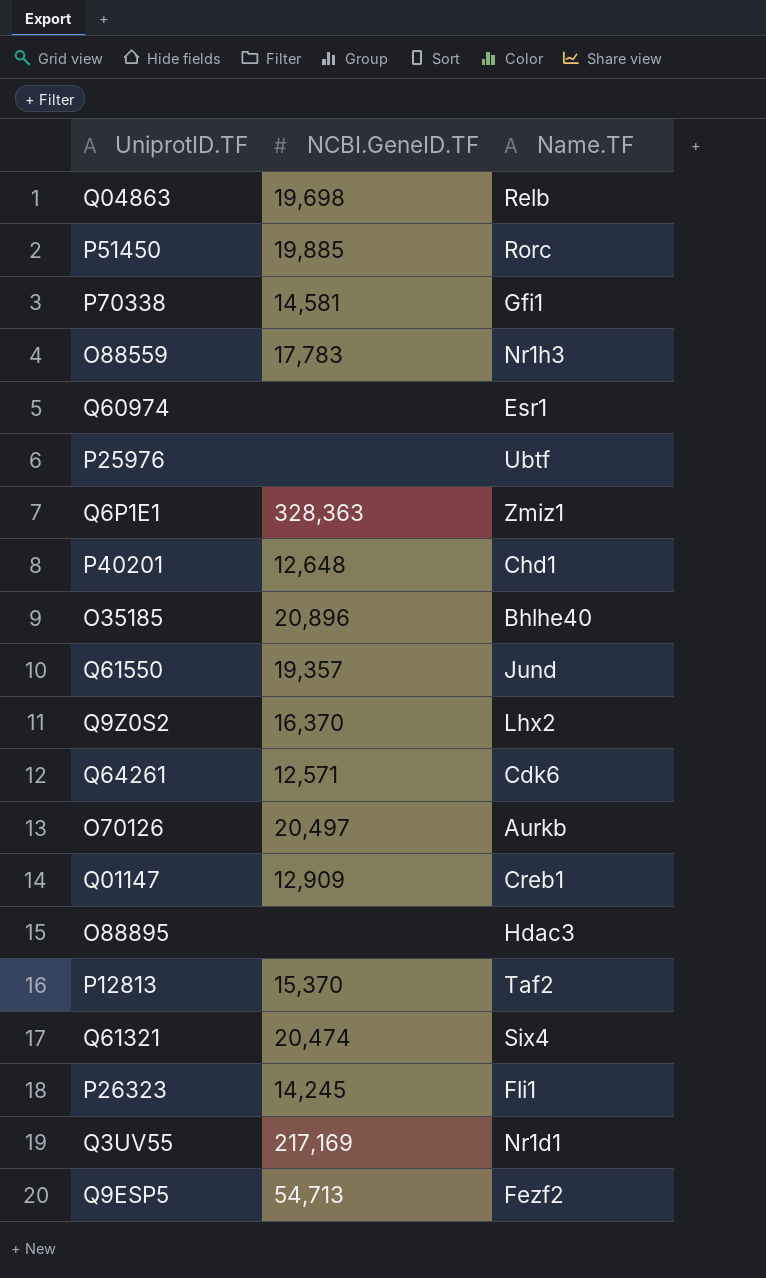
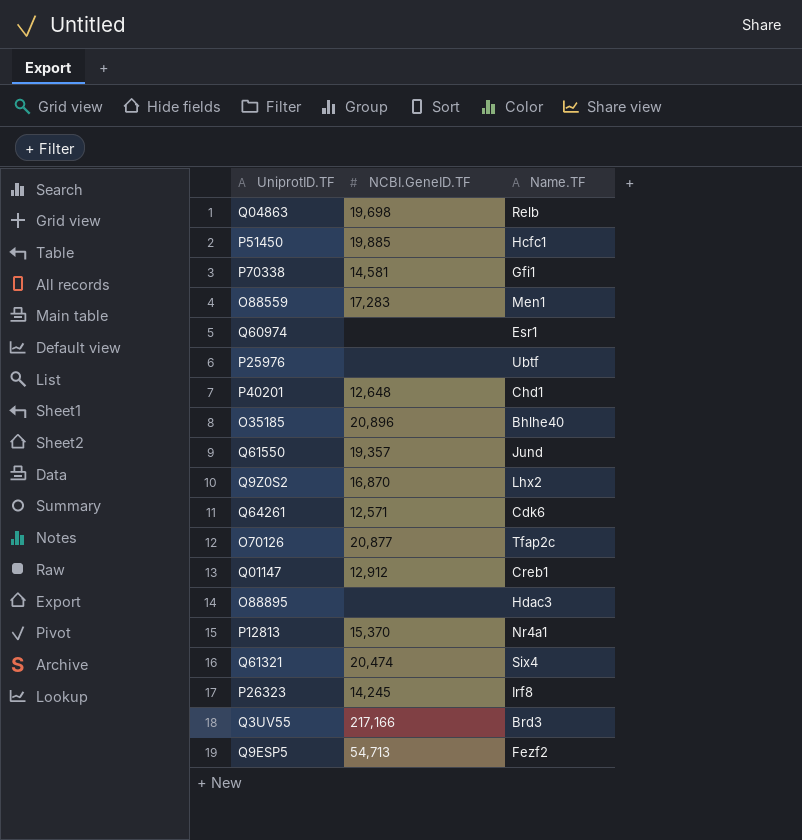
row Q6P1E1: 328,363 | Zmiz1 -> none
P51450 | Name.TF: Rorc -> Hcfc1
O88559 | NCBI.GeneID.TF: 17,783 -> 17,283
O88559 | Name.TF: Nr1h3 -> Men1
Q9Z0S2 | NCBI.GeneID.TF: 16,370 -> 16,870
O70126 | NCBI.GeneID.TF: 20,497 -> 20,877
O70126 | Name.TF: Aurkb -> Tfap2c
Q01147 | NCBI.GeneID.TF: 12,909 -> 12,912
P12813 | Name.TF: Taf2 -> Nr4a1
P26323 | Name.TF: Fli1 -> Irf8
Q3UV55 | NCBI.GeneID.TF: 217,169 -> 217,166
Q3UV55 | Name.TF: Nr1d1 -> Brd3

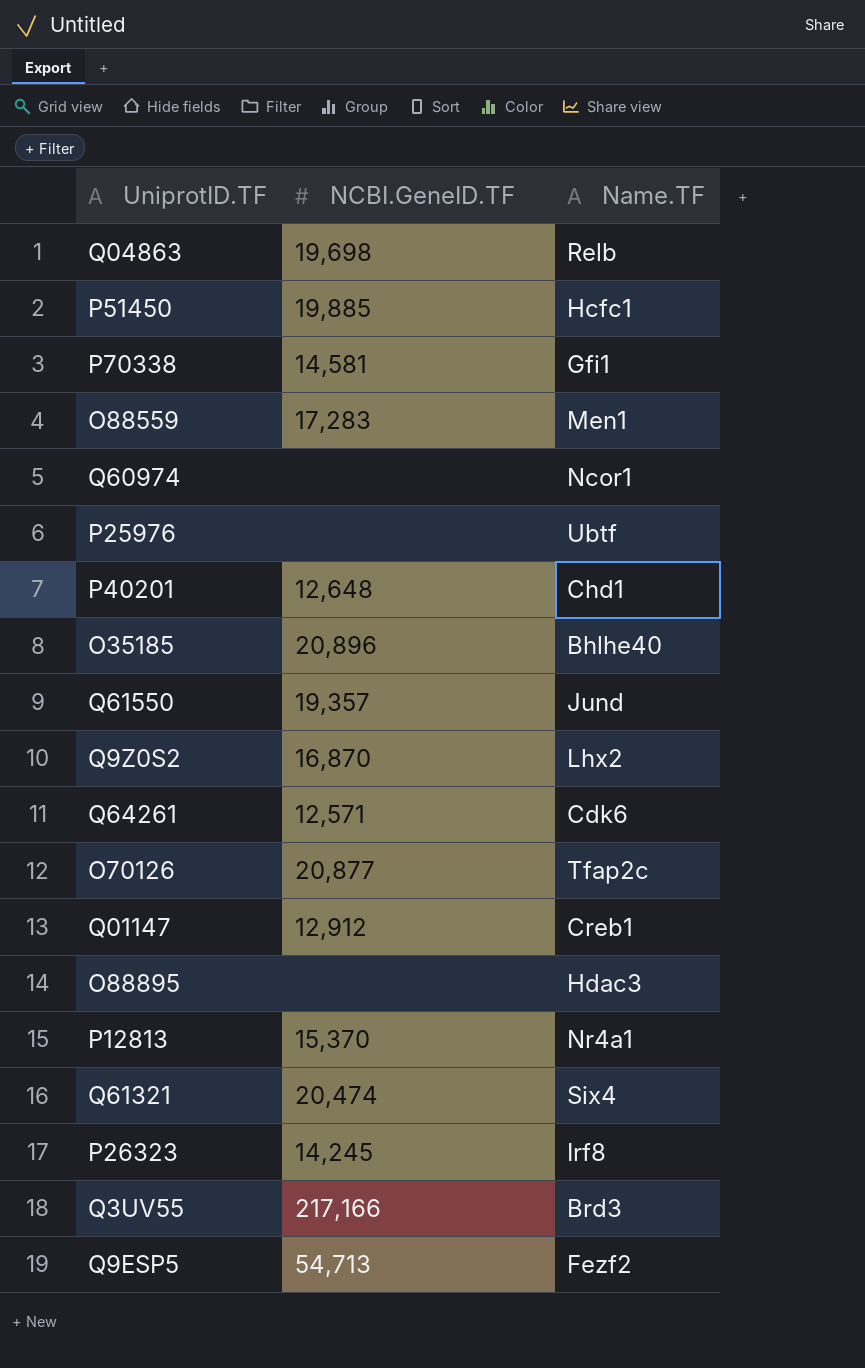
Q60974 | Name.TF: Esr1 -> Ncor1

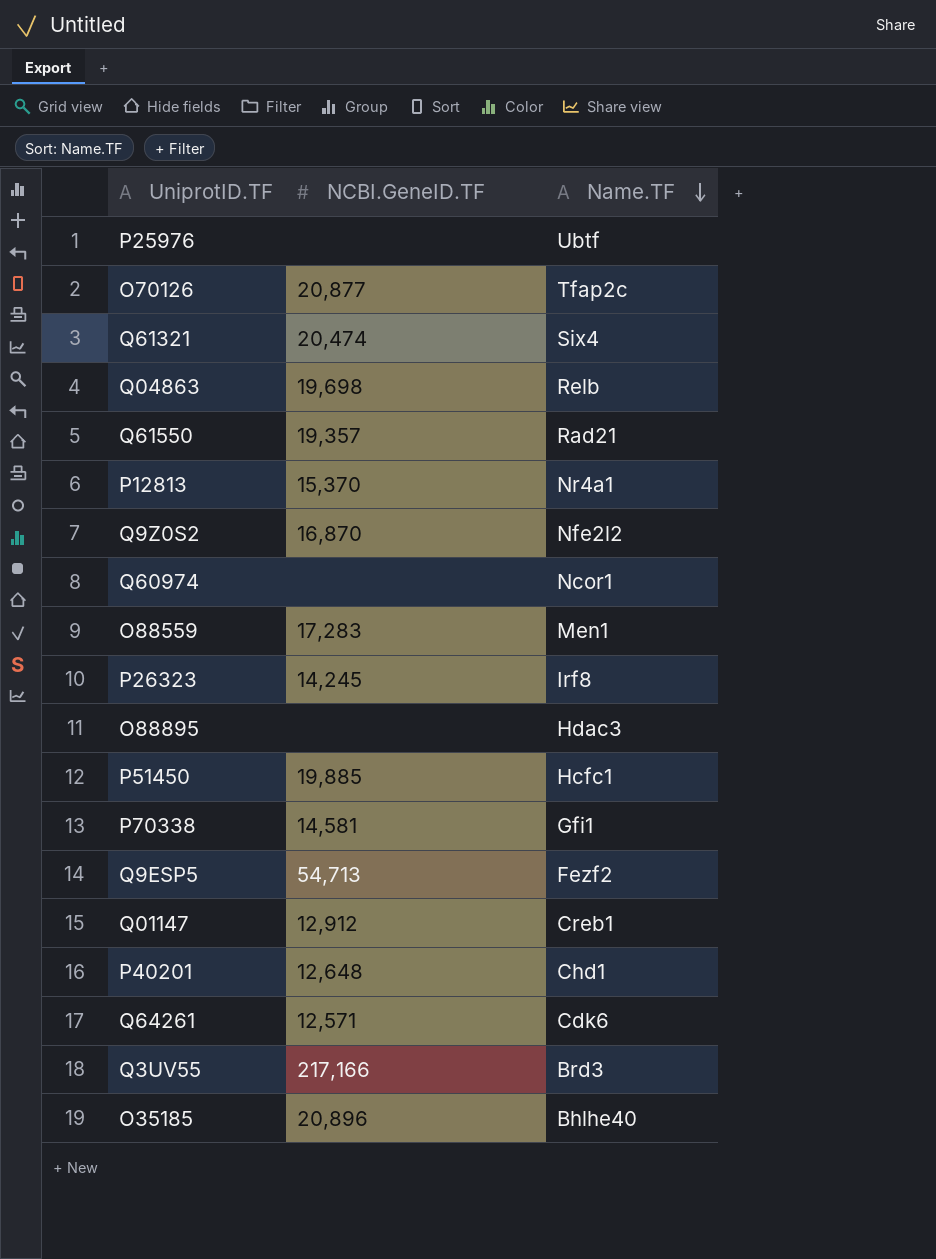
row order: none -> Name.TF descending
Q61550 | Name.TF: Jund -> Rad21
Q9Z0S2 | Name.TF: Lhx2 -> Nfe2l2

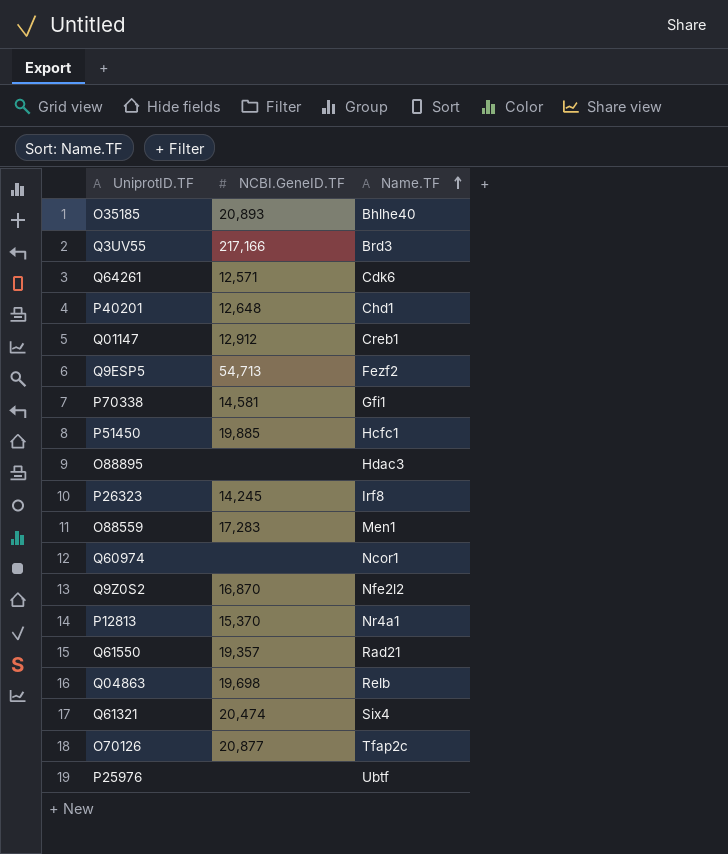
row order: Name.TF descending -> Name.TF ascending
O35185 | NCBI.GeneID.TF: 20,896 -> 20,893

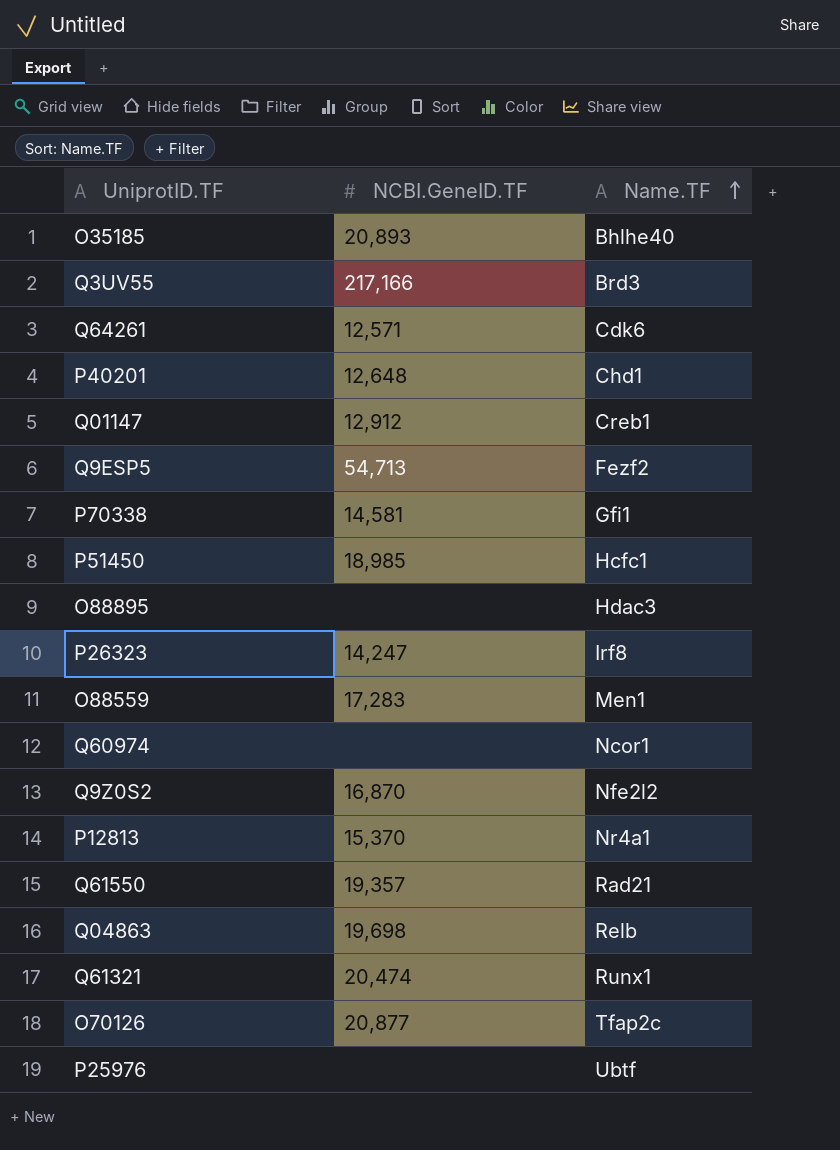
P51450 | NCBI.GeneID.TF: 19,885 -> 18,985
P26323 | NCBI.GeneID.TF: 14,245 -> 14,247
Q61321 | Name.TF: Six4 -> Runx1

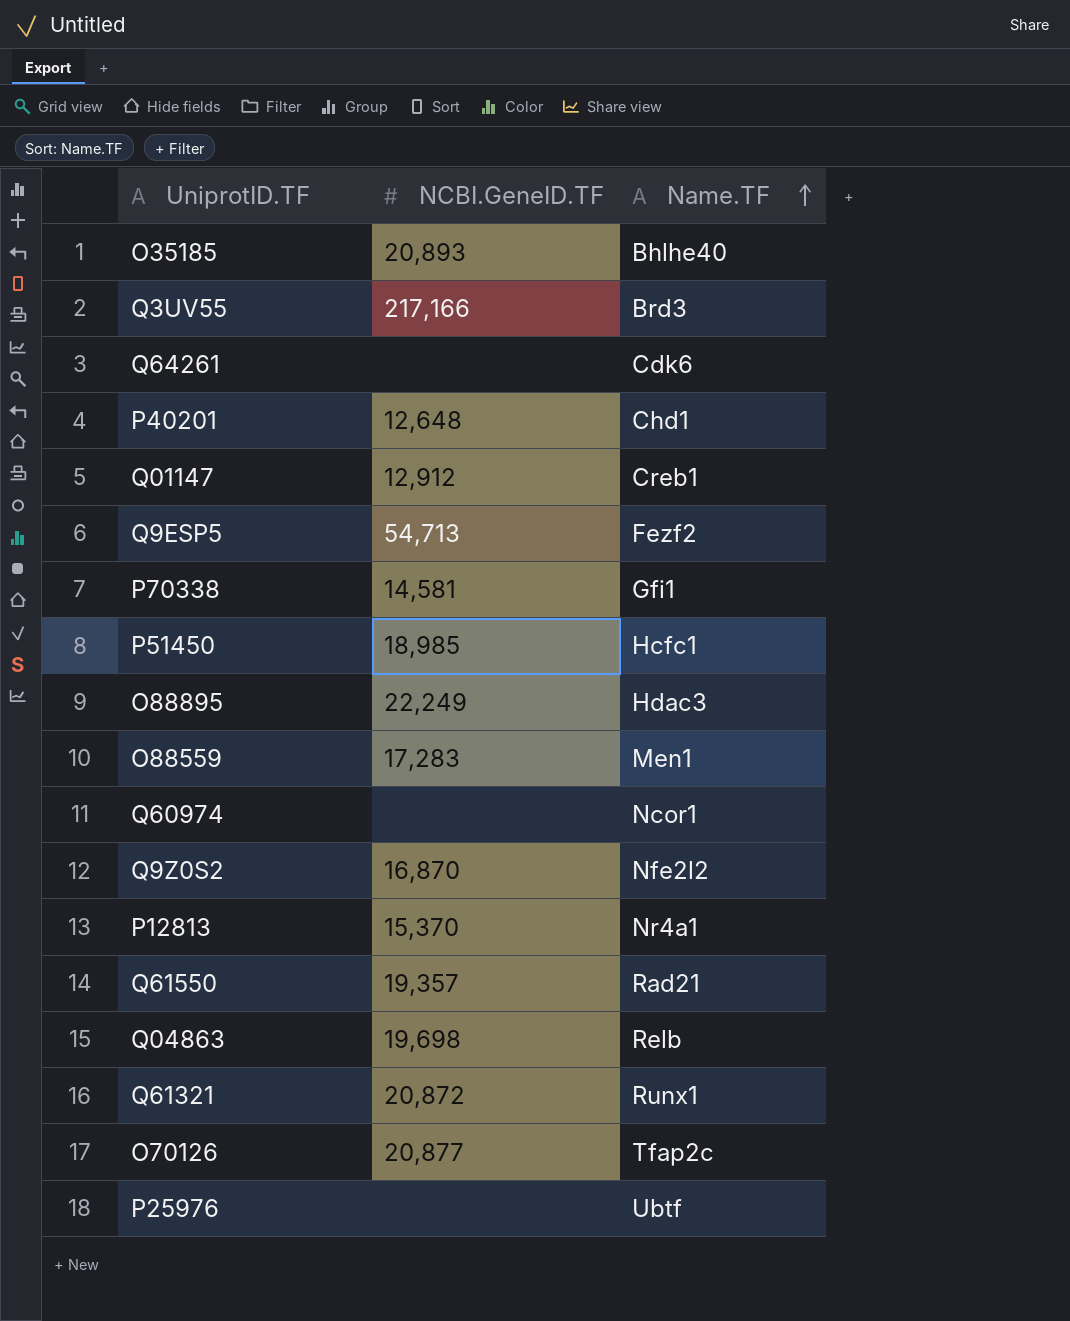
row P26323: 14,247 | Irf8 -> none
Q64261 | NCBI.GeneID.TF: 12,571 -> none
O88895 | NCBI.GeneID.TF: none -> 22,249
Q61321 | NCBI.GeneID.TF: 20,474 -> 20,872

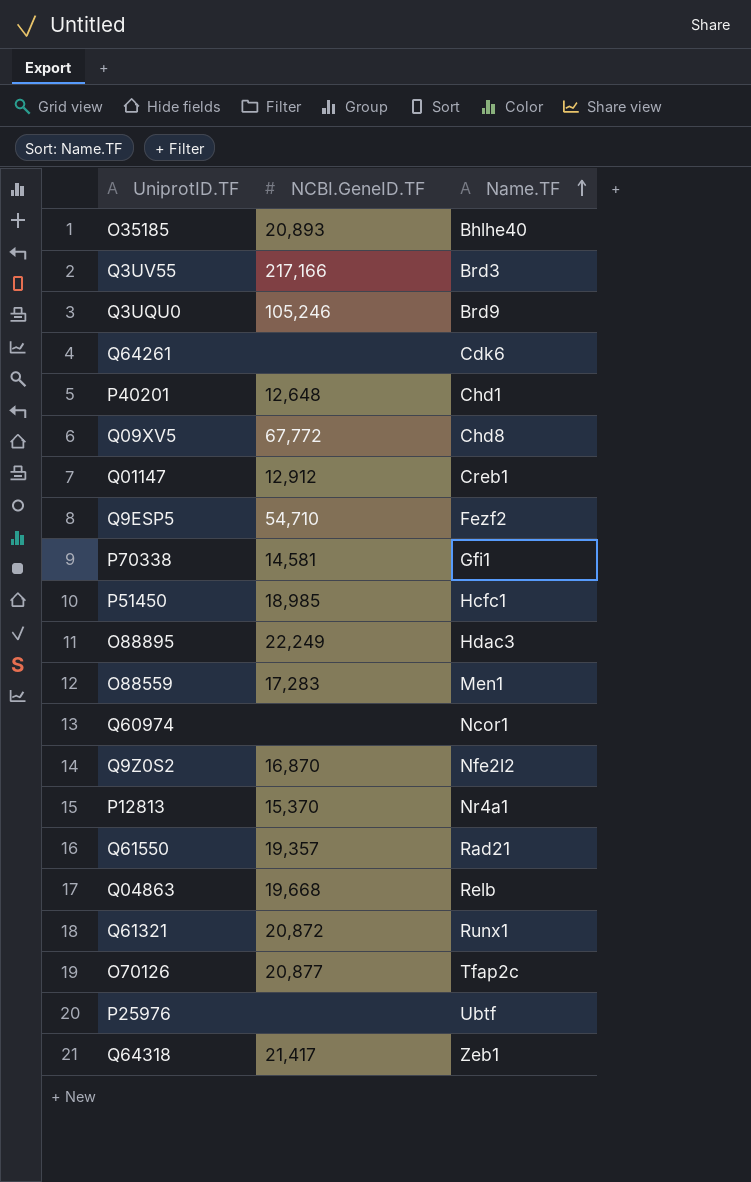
row Q3UQU0: none -> 105,246 | Brd9
row Q09XV5: none -> 67,772 | Chd8
Q9ESP5 | NCBI.GeneID.TF: 54,713 -> 54,710
Q04863 | NCBI.GeneID.TF: 19,698 -> 19,668
row Q64318: none -> 21,417 | Zeb1

